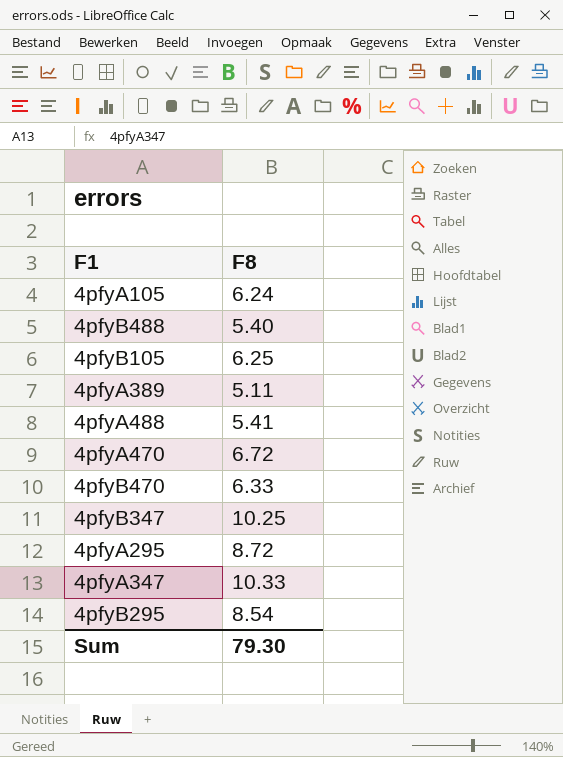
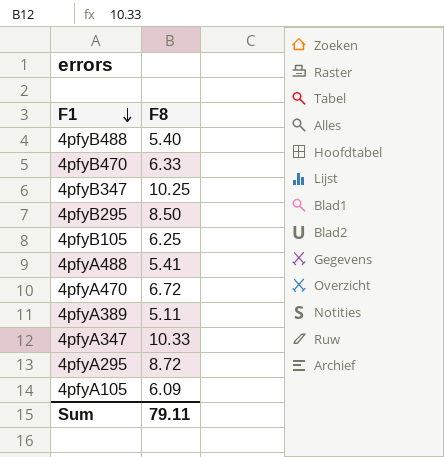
row order: none -> F1 descending
4pfyB295 | F8: 8.54 -> 8.50
4pfyA105 | F8: 6.24 -> 6.09
Sum | F8: 79.30 -> 79.11

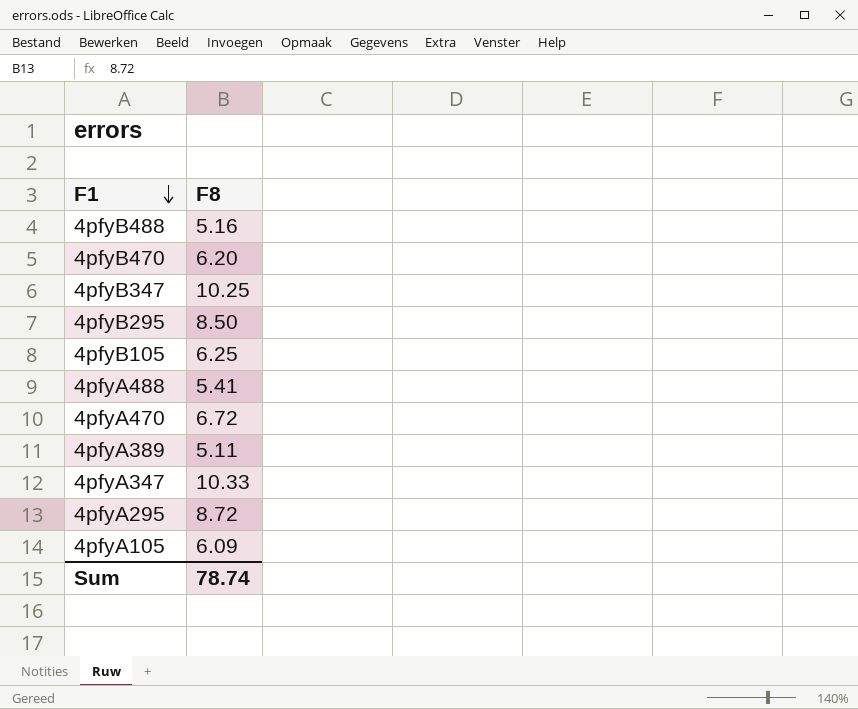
4pfyB488 | F8: 5.40 -> 5.16
4pfyB470 | F8: 6.33 -> 6.20
Sum | F8: 79.11 -> 78.74

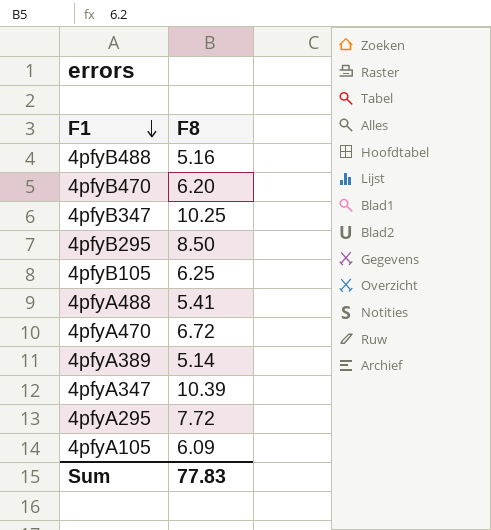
4pfyA389 | F8: 5.11 -> 5.14
4pfyA347 | F8: 10.33 -> 10.39
4pfyA295 | F8: 8.72 -> 7.72
Sum | F8: 78.74 -> 77.83

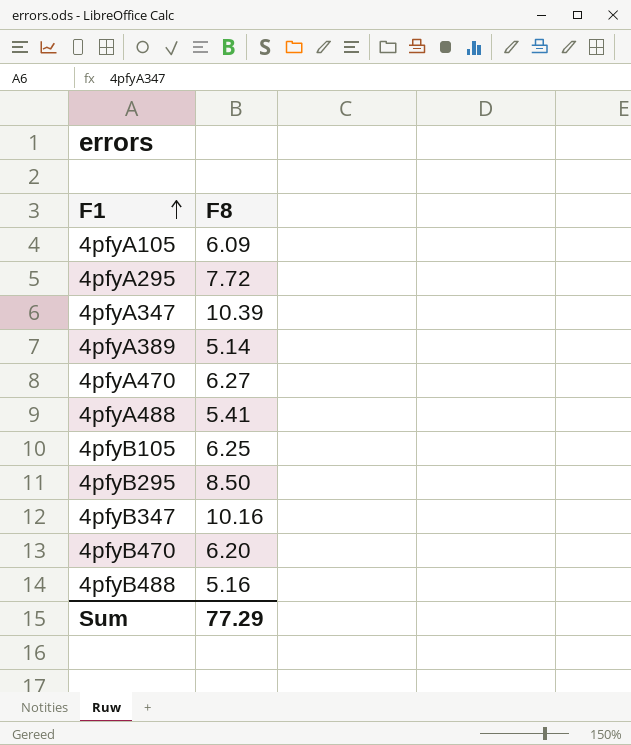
row order: F1 descending -> F1 ascending
4pfyA470 | F8: 6.72 -> 6.27
4pfyB347 | F8: 10.25 -> 10.16
Sum | F8: 77.83 -> 77.29

